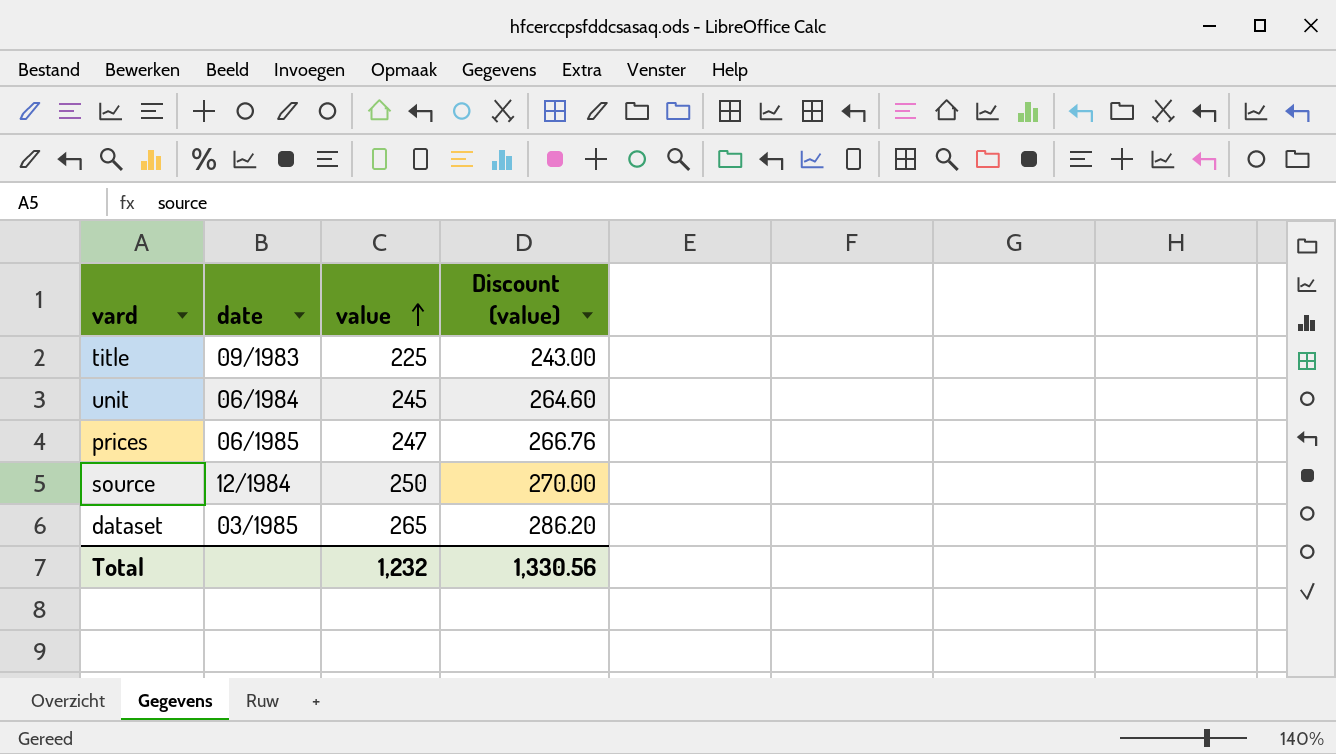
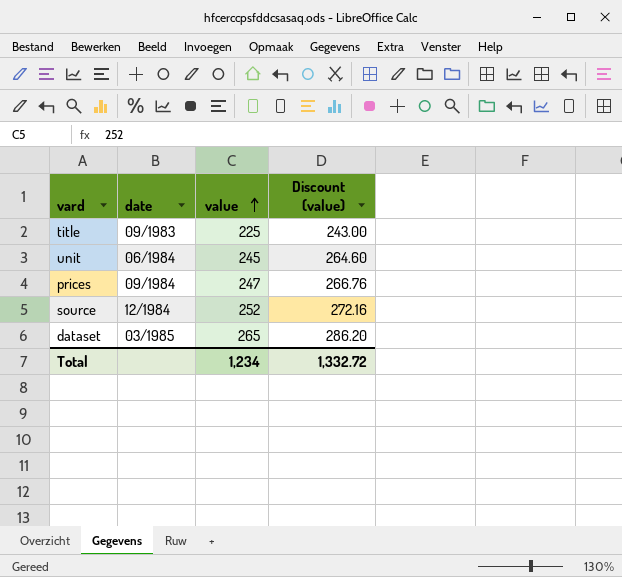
prices | date: 06/1985 -> 09/1984
source | value: 250 -> 252
source | Discount (value): 270.00 -> 272.16
Total | value: 1,232 -> 1,234
Total | Discount (value): 1,330.56 -> 1,332.72

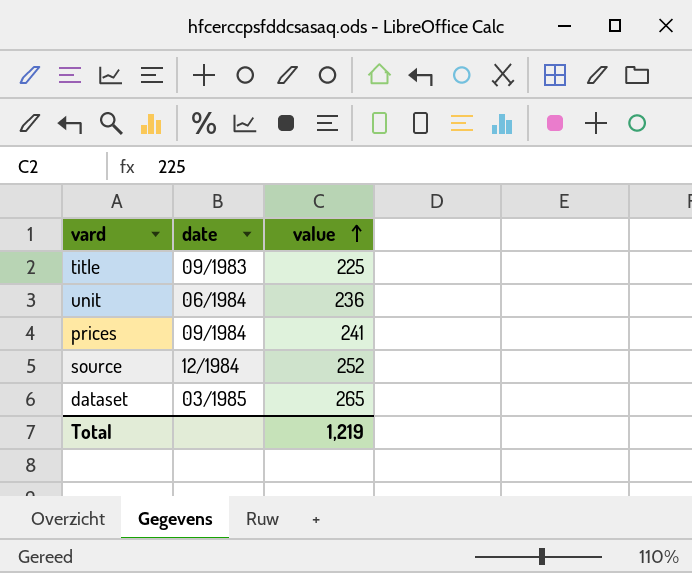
column Discount (value) | formula: [value] * 1.08 -> none
unit | value: 245 -> 236
prices | value: 247 -> 241
Total | value: 1,234 -> 1,219

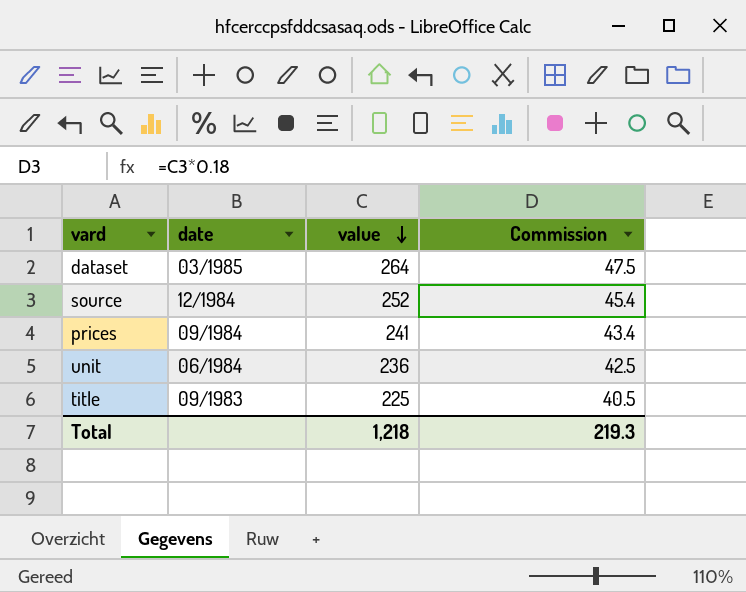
row order: value ascending -> value descending
column Commission | formula: none -> [value] * 0.18
dataset | value: 265 -> 264
Total | value: 1,219 -> 1,218

